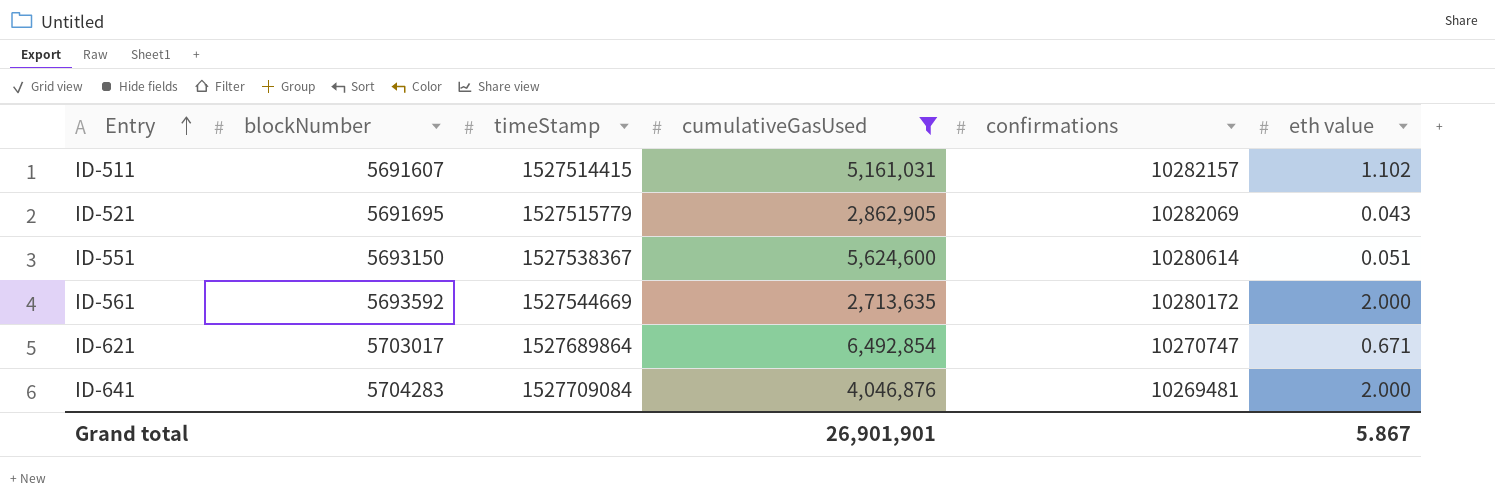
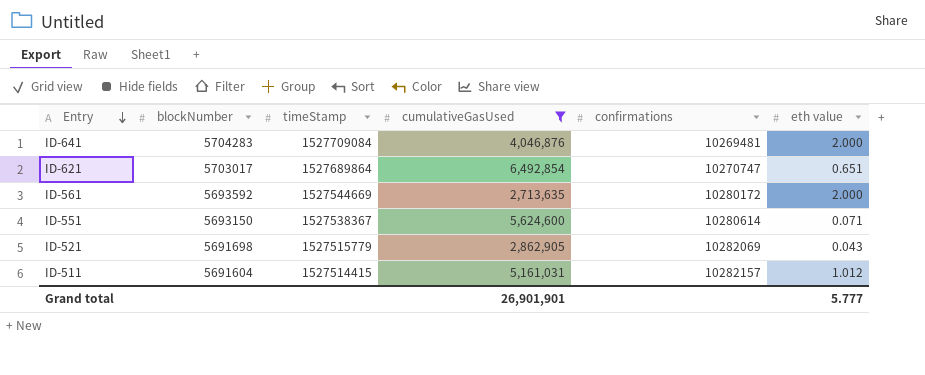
row order: Entry ascending -> Entry descending
ID-621 | eth value: 0.671 -> 0.651
ID-551 | eth value: 0.051 -> 0.071
ID-521 | blockNumber: 5691695 -> 5691698
ID-511 | blockNumber: 5691607 -> 5691604
ID-511 | eth value: 1.102 -> 1.012
Grand total | eth value: 5.867 -> 5.777

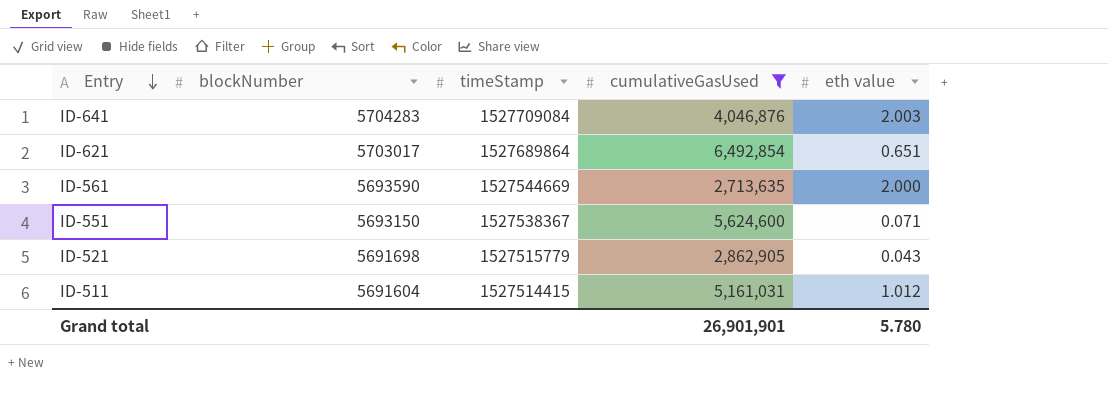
column confirmations | position: 5 -> none
ID-641 | eth value: 2.000 -> 2.003
ID-561 | blockNumber: 5693592 -> 5693590
Grand total | eth value: 5.777 -> 5.780

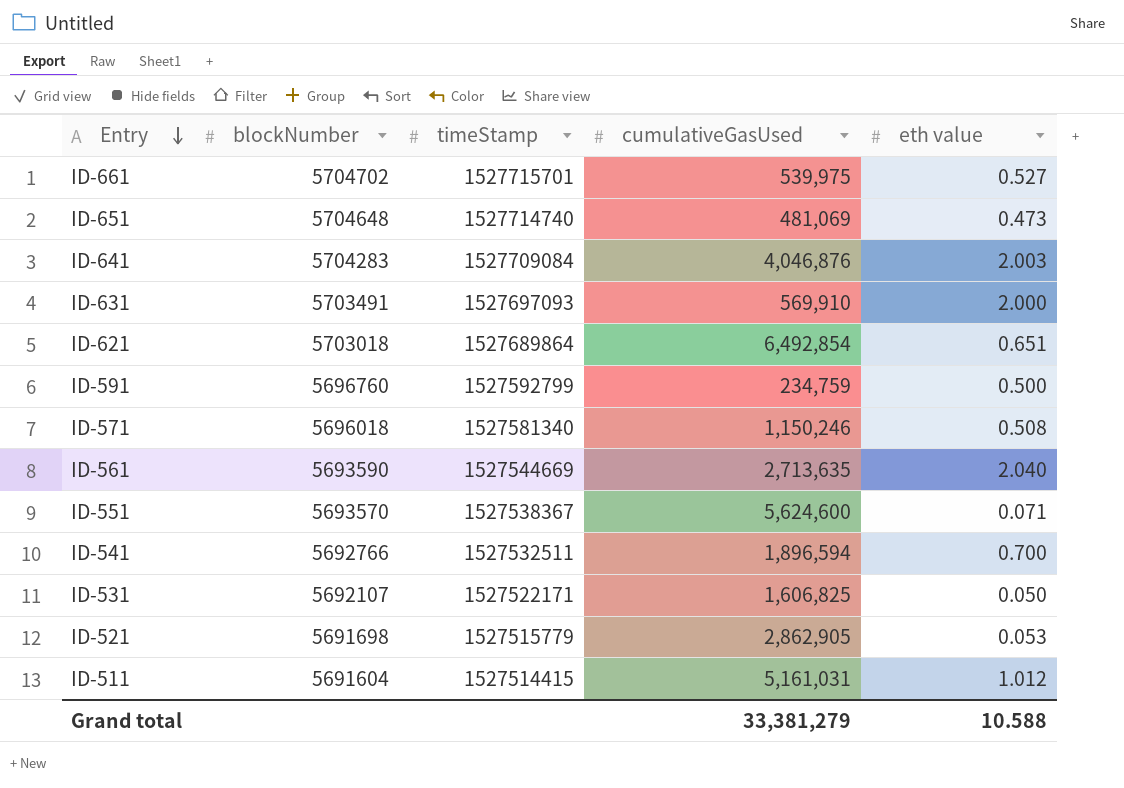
filter: cumulativeGasUsed >= 2,713,635 -> none
ID-621 | blockNumber: 5703017 -> 5703018
ID-561 | eth value: 2.000 -> 2.040
ID-551 | blockNumber: 5693150 -> 5693570
ID-521 | eth value: 0.043 -> 0.053
Grand total | cumulativeGasUsed: 26,901,901 -> 33,381,279
Grand total | eth value: 5.780 -> 10.588

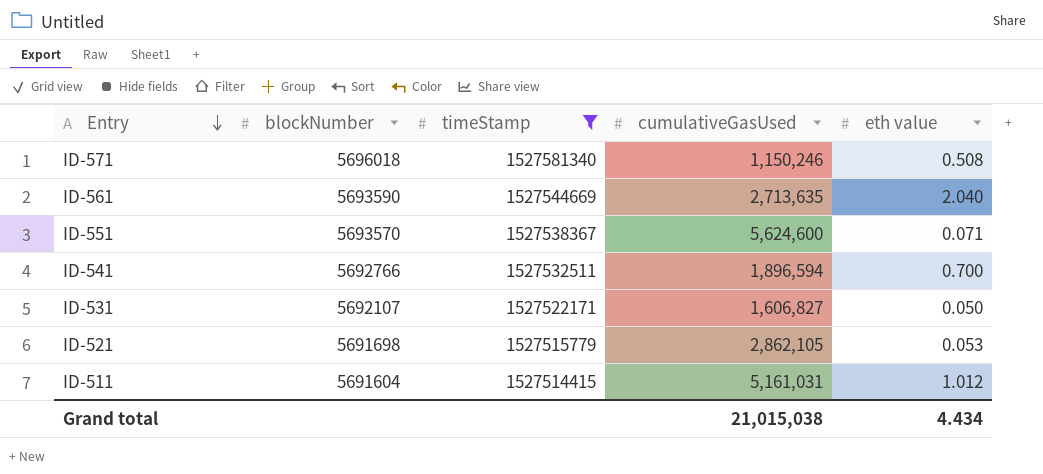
filter: none -> timeStamp <= 1527581340
ID-531 | cumulativeGasUsed: 1,606,825 -> 1,606,827
ID-521 | cumulativeGasUsed: 2,862,905 -> 2,862,105
Grand total | cumulativeGasUsed: 33,381,279 -> 21,015,038
Grand total | eth value: 10.588 -> 4.434

